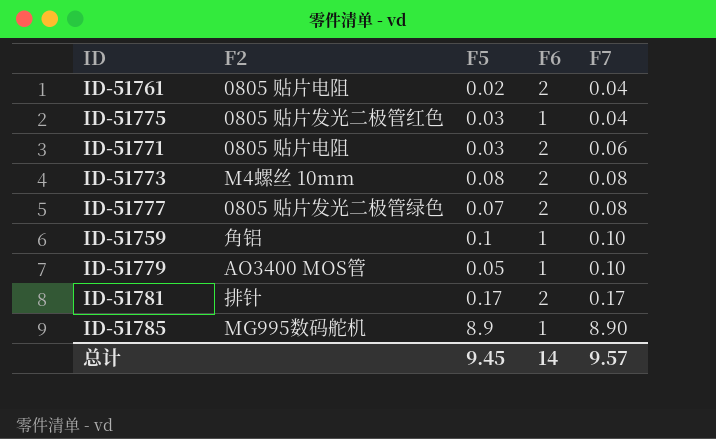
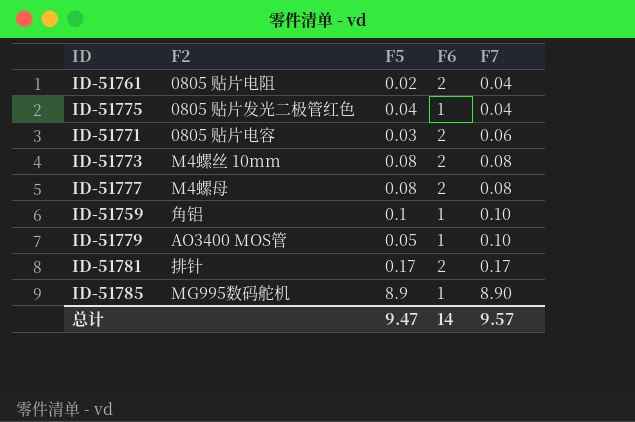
ID-51775 | F5: 0.03 -> 0.04
ID-51771 | F2: 0805 贴片电阻 -> 0805 贴片电容
ID-51777 | F2: 0805 贴片发光二极管绿色 -> M4螺母
ID-51777 | F5: 0.07 -> 0.08
总计 | F5: 9.45 -> 9.47

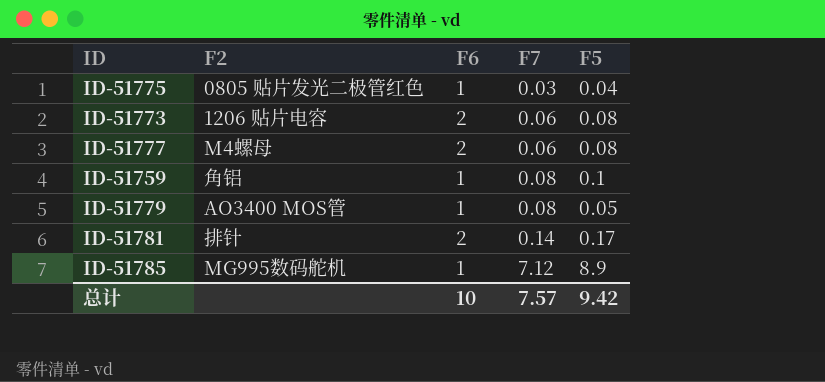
column F5 | position: 3 -> 5
row ID-51761: 0805 贴片电阻 | 0.02 | 2 | 0.04 -> none
row ID-51771: 0805 贴片电容 | 0.03 | 2 | 0.06 -> none
ID-51775 | F7: 0.04 -> 0.03
ID-51773 | F2: M4螺丝 10mm -> 1206 贴片电容
ID-51773 | F7: 0.08 -> 0.06
ID-51777 | F7: 0.08 -> 0.06
ID-51759 | F7: 0.10 -> 0.08
ID-51779 | F7: 0.10 -> 0.08
ID-51781 | F7: 0.17 -> 0.14
ID-51785 | F7: 8.90 -> 7.12
总计 | F6: 14 -> 10
总计 | F7: 9.57 -> 7.57
总计 | F5: 9.47 -> 9.42

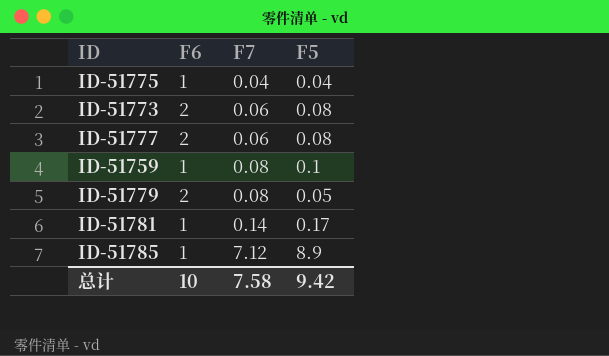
column F2 | position: 2 -> none
ID-51775 | F7: 0.03 -> 0.04
ID-51779 | F6: 1 -> 2
ID-51781 | F6: 2 -> 1
总计 | F7: 7.57 -> 7.58

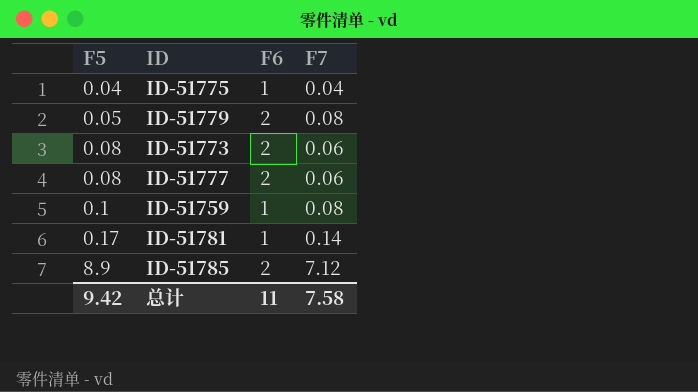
row order: F7 ascending -> F5 ascending
column F5 | position: 4 -> 1
ID-51785 | F6: 1 -> 2
总计 | F6: 10 -> 11

